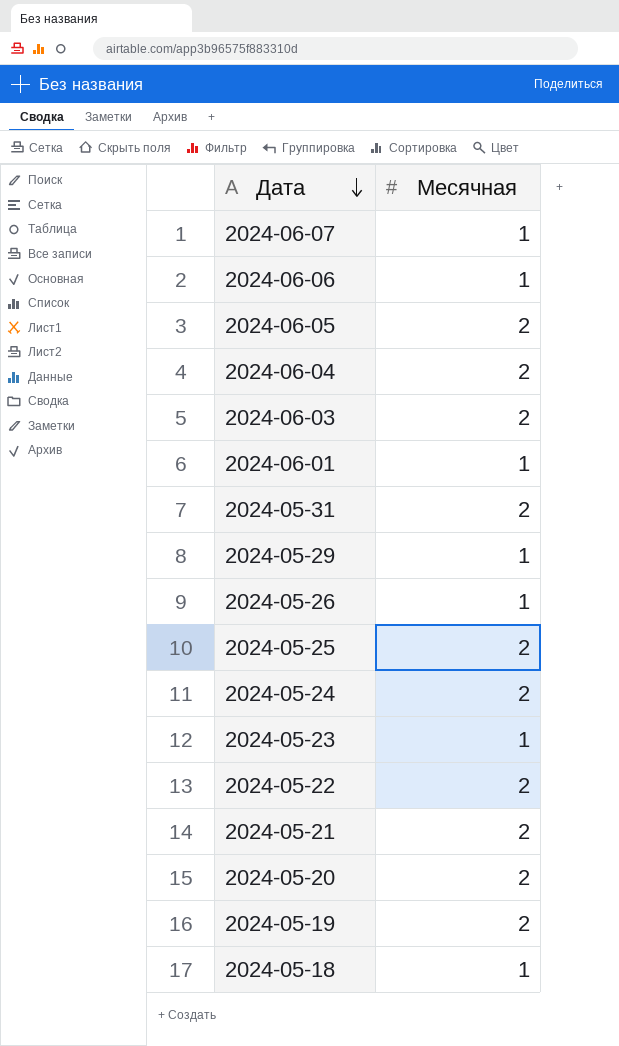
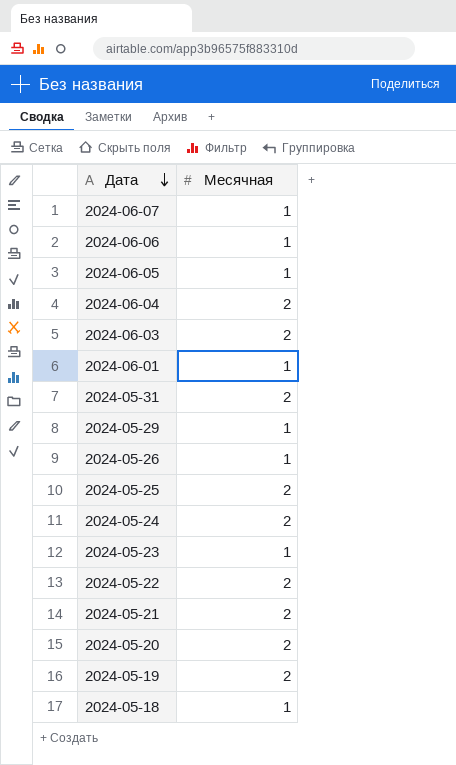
2024-06-05 | Месячная: 2 -> 1

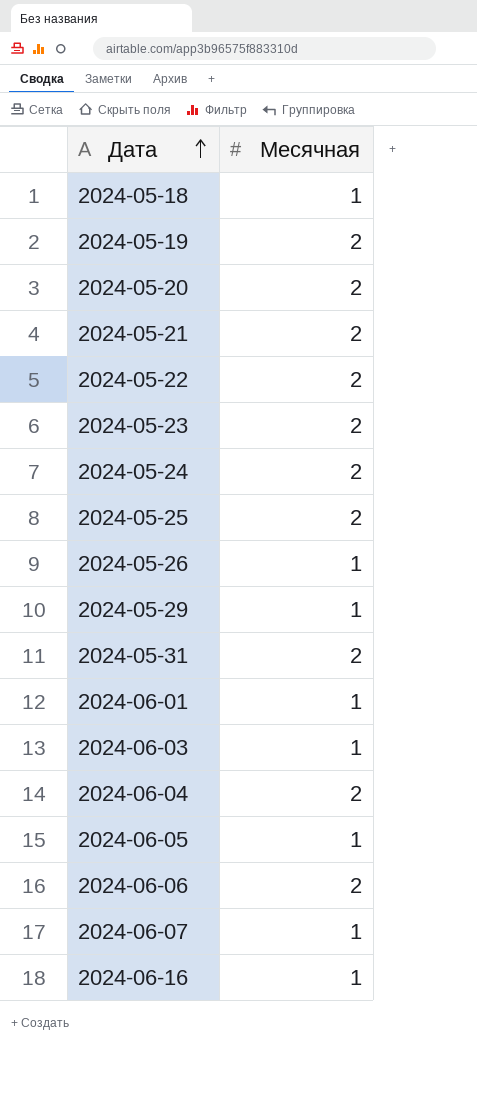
row order: Дата descending -> Дата ascending
2024-05-23 | Месячная: 1 -> 2
2024-06-03 | Месячная: 2 -> 1
2024-06-06 | Месячная: 1 -> 2
row 2024-06-16: none -> 1

